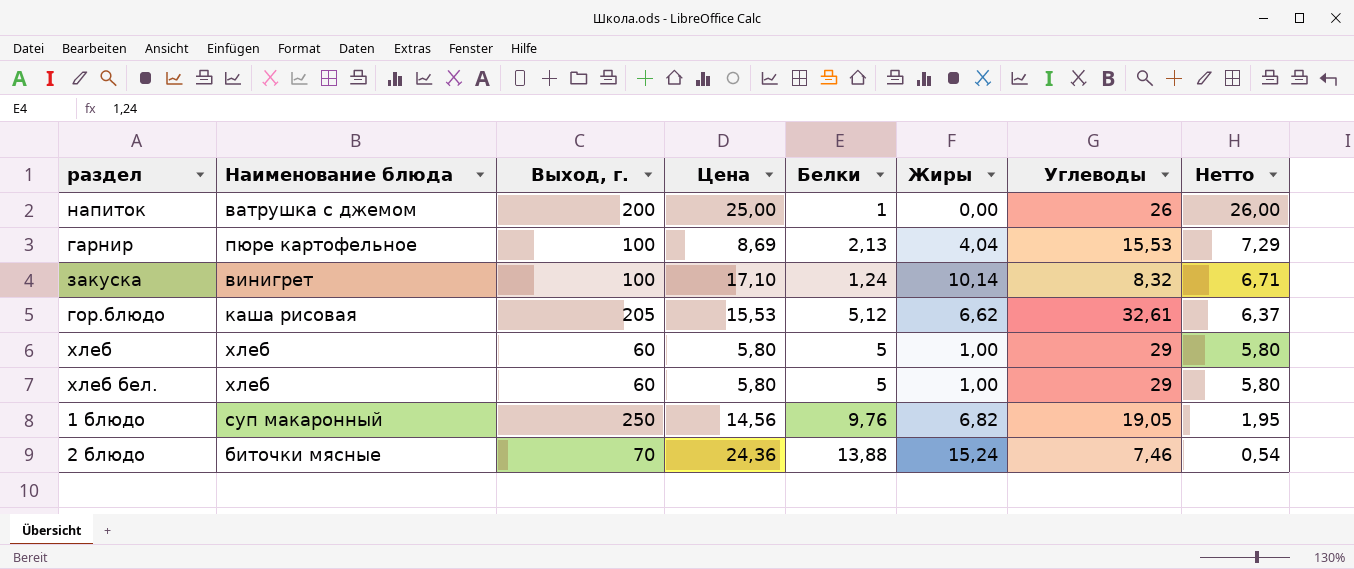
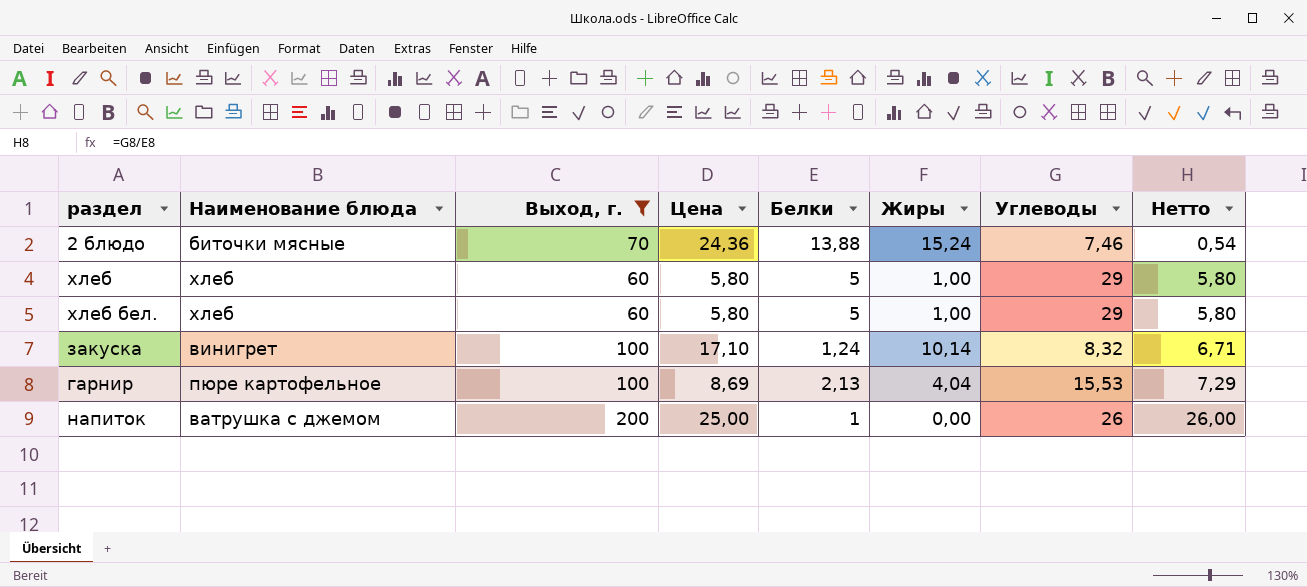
filter: none -> Выход, г. <= 200
row order: Нетто descending -> Нетто ascending

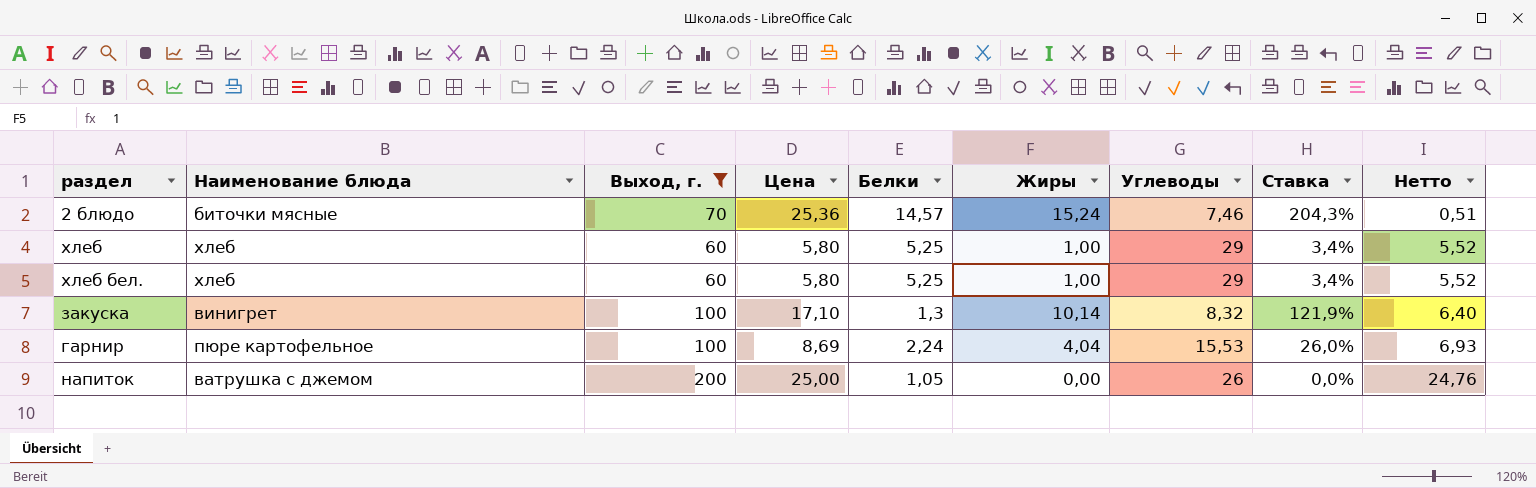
column Ставка | formula: none -> [Жиры] / [Углеводы]
2 блюдо | Цена: 24,36 -> 25,36
2 блюдо | Белки: 13,88 -> 14,57
2 блюдо | Нетто: 0,54 -> 0,51
хлеб | Белки: 5 -> 5,25
хлеб | Нетто: 5,80 -> 5,52
хлеб бел. | Белки: 5 -> 5,25
хлеб бел. | Нетто: 5,80 -> 5,52
закуска | Белки: 1,24 -> 1,3
закуска | Нетто: 6,71 -> 6,40
гарнир | Белки: 2,13 -> 2,24
гарнир | Нетто: 7,29 -> 6,93
напиток | Белки: 1 -> 1,05
напиток | Нетто: 26,00 -> 24,76

